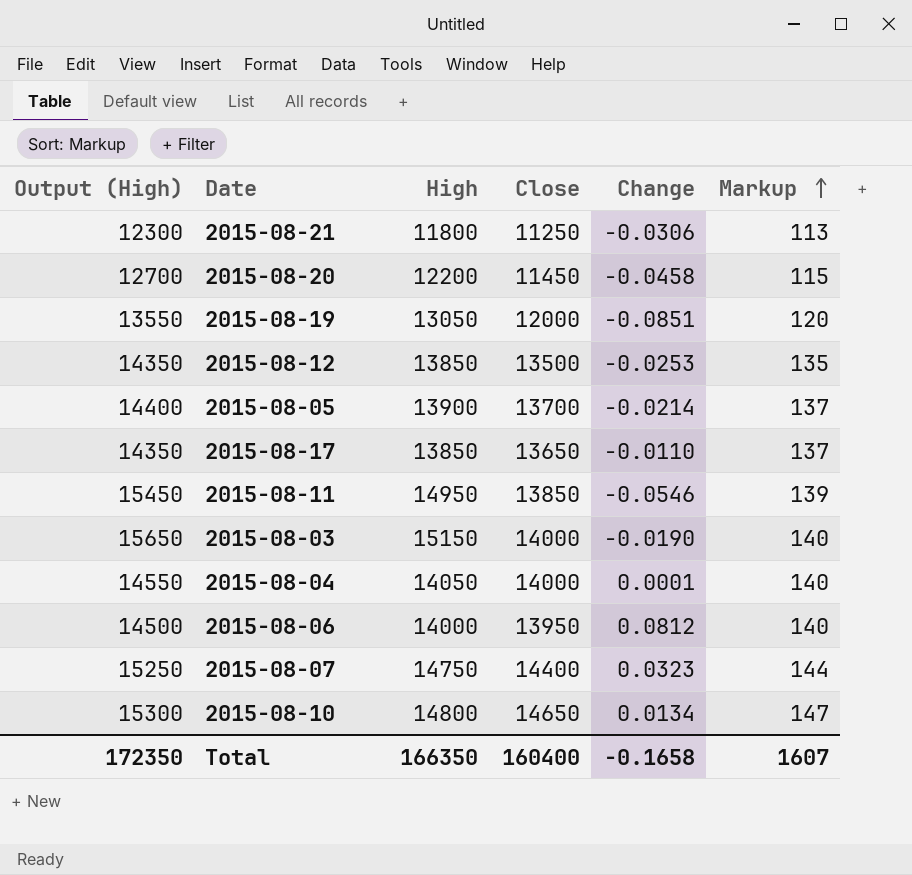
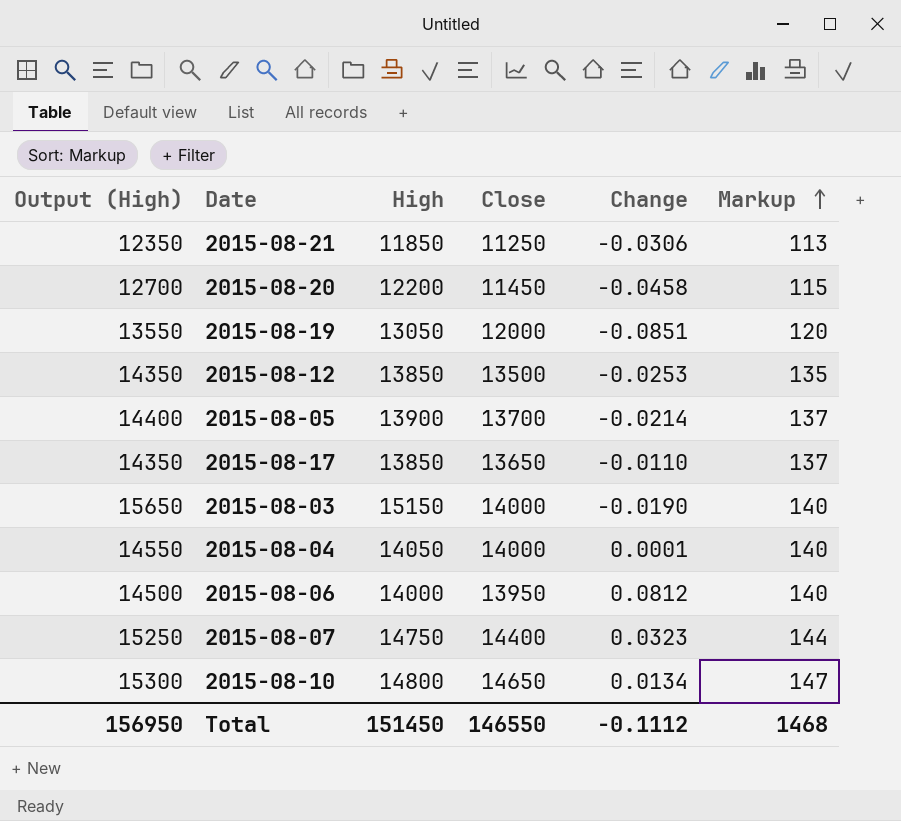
row 2015-08-11: 15450 | 14950 | 13850 | -0.0546 | 139 -> none
2015-08-21 | Output (High): 12300 -> 12350
2015-08-21 | High: 11800 -> 11850
Total | Output (High): 172350 -> 156950
Total | High: 166350 -> 151450
Total | Close: 160400 -> 146550
Total | Change: -0.1658 -> -0.1112
Total | Markup: 1607 -> 1468

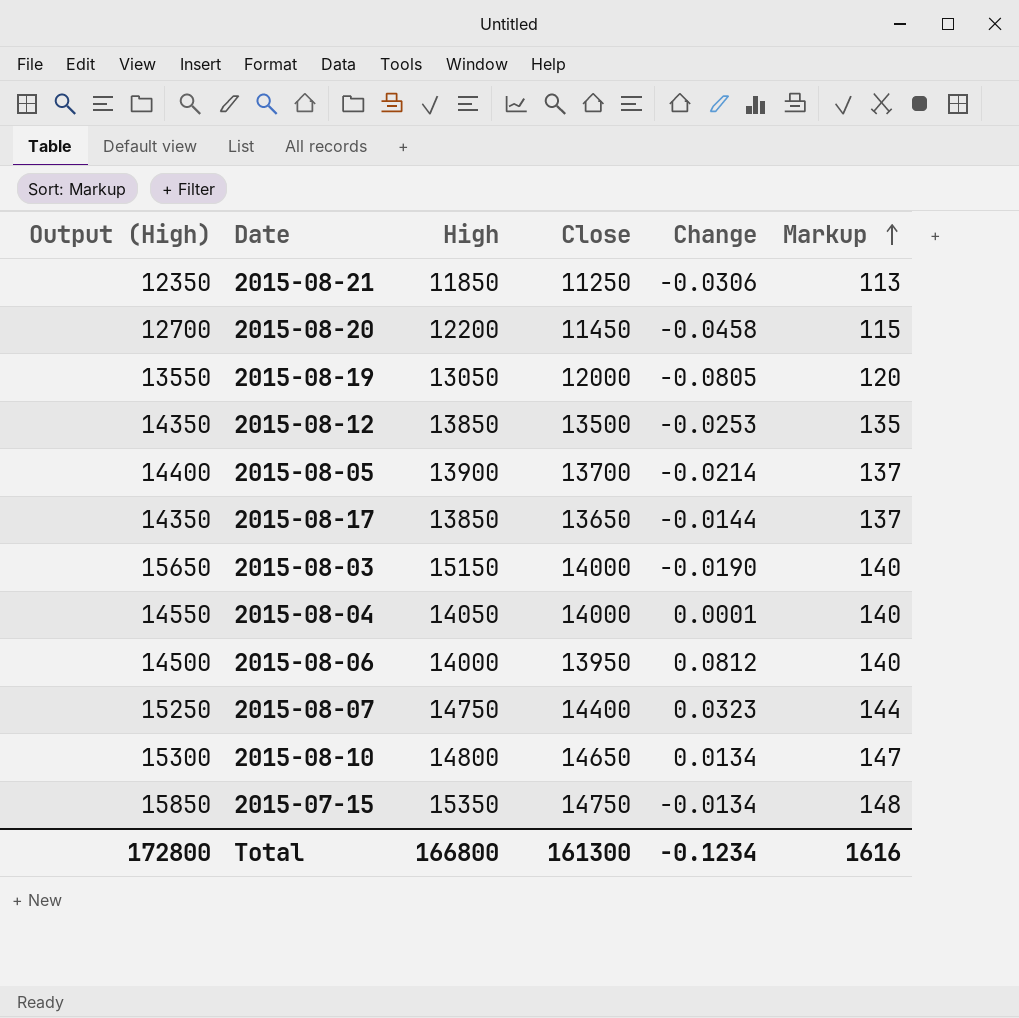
2015-08-19 | Change: -0.0851 -> -0.0805
2015-08-17 | Change: -0.0110 -> -0.0144
row 2015-07-15: none -> 15850 | 15350 | 14750 | -0.0134 | 148
Total | Output (High): 156950 -> 172800
Total | High: 151450 -> 166800
Total | Close: 146550 -> 161300
Total | Change: -0.1112 -> -0.1234
Total | Markup: 1468 -> 1616

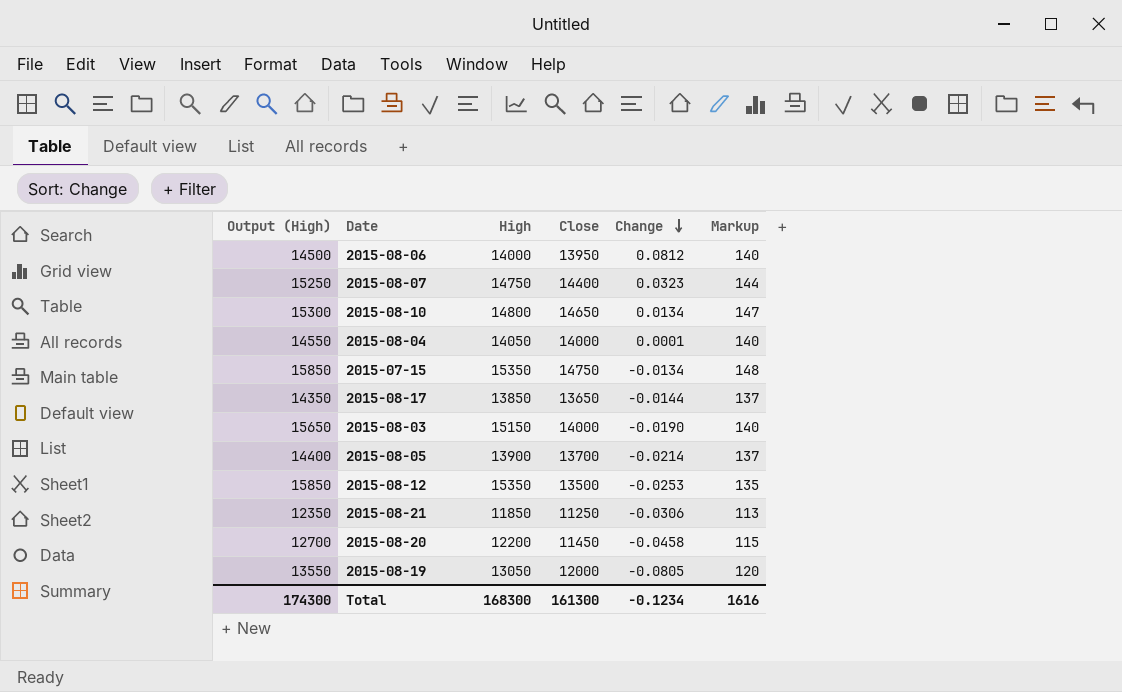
row order: Markup ascending -> Change descending
2015-08-12 | Output (High): 14350 -> 15850
2015-08-12 | High: 13850 -> 15350
Total | Output (High): 172800 -> 174300
Total | High: 166800 -> 168300

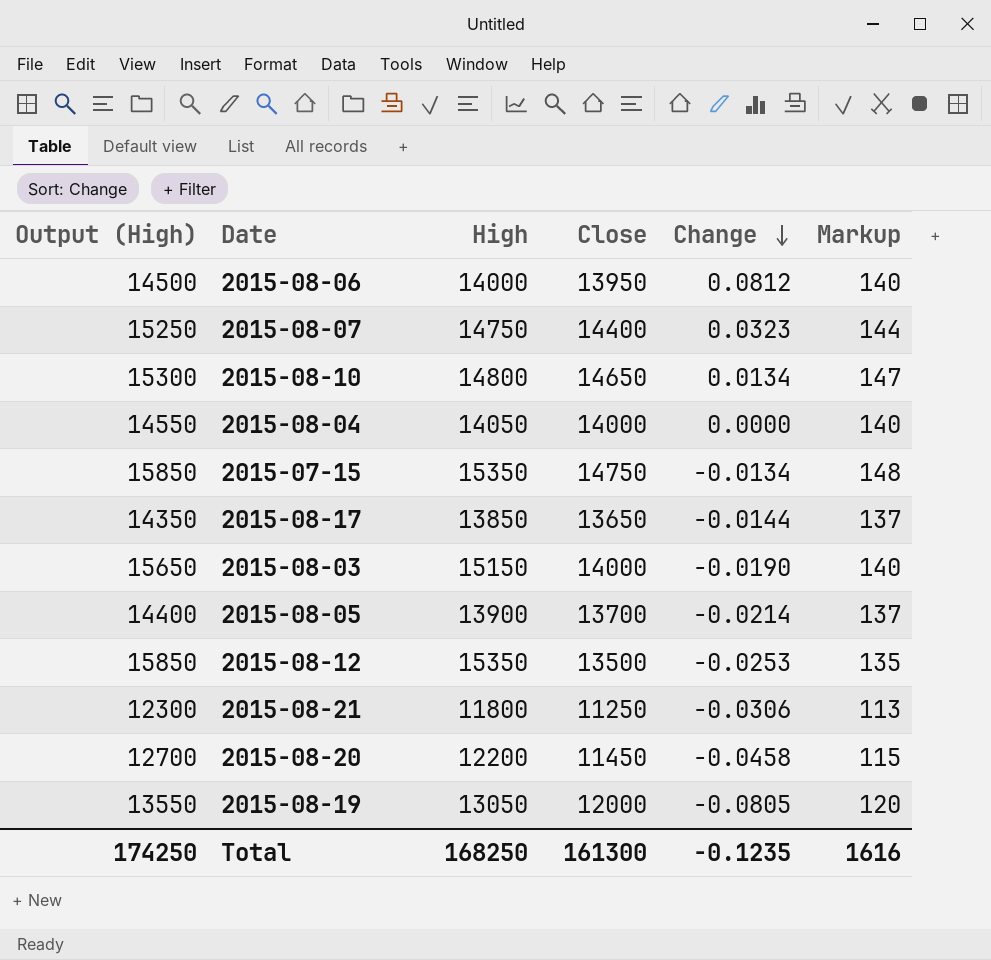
2015-08-04 | Change: 0.0001 -> 0.0000
2015-08-21 | Output (High): 12350 -> 12300
2015-08-21 | High: 11850 -> 11800
Total | Output (High): 174300 -> 174250
Total | High: 168300 -> 168250
Total | Change: -0.1234 -> -0.1235

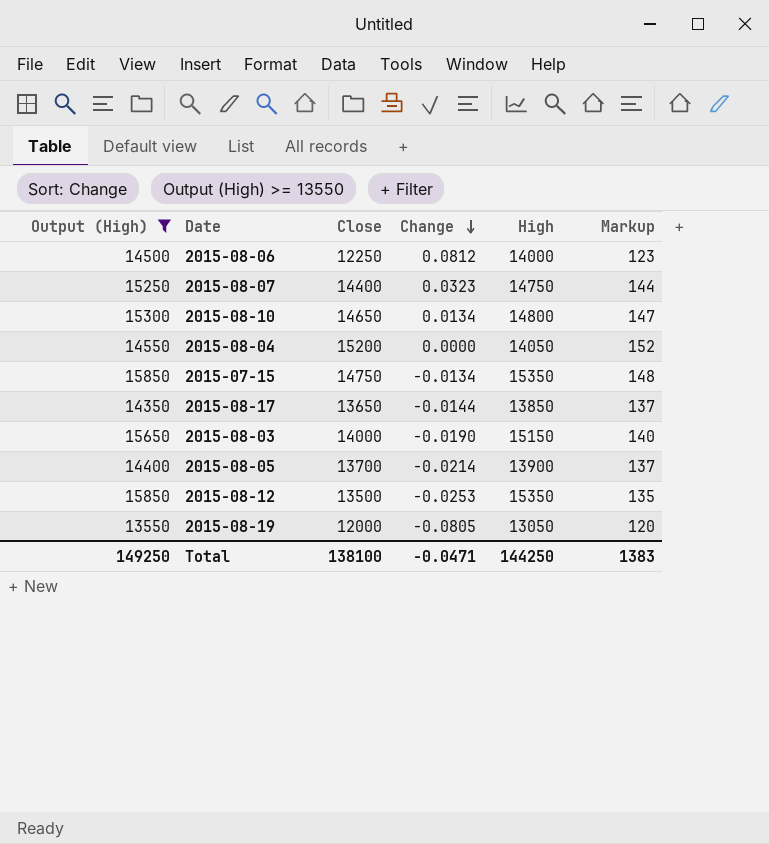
filter: none -> Output (High) >= 13550
column High | position: 3 -> 5
2015-08-06 | Close: 13950 -> 12250
2015-08-06 | Markup: 140 -> 123
2015-08-04 | Close: 14000 -> 15200
2015-08-04 | Markup: 140 -> 152
Total | Output (High): 174250 -> 149250
Total | Close: 161300 -> 138100
Total | Change: -0.1235 -> -0.0471
Total | High: 168250 -> 144250
Total | Markup: 1616 -> 1383

